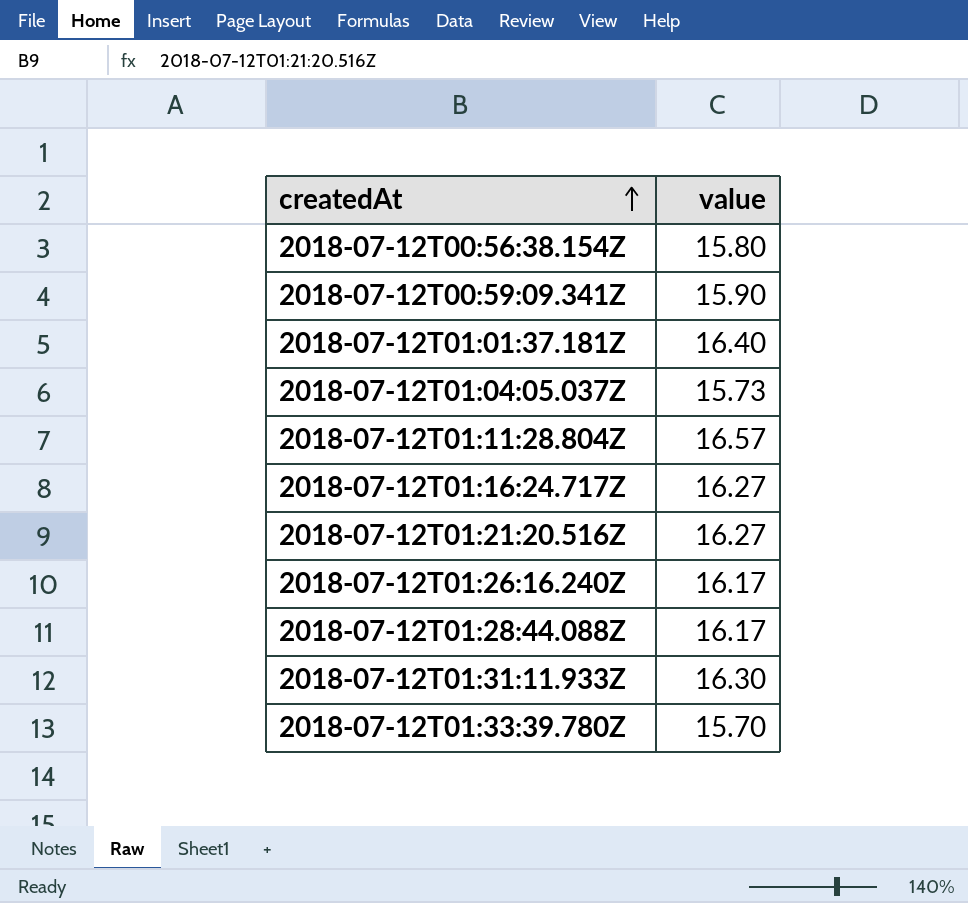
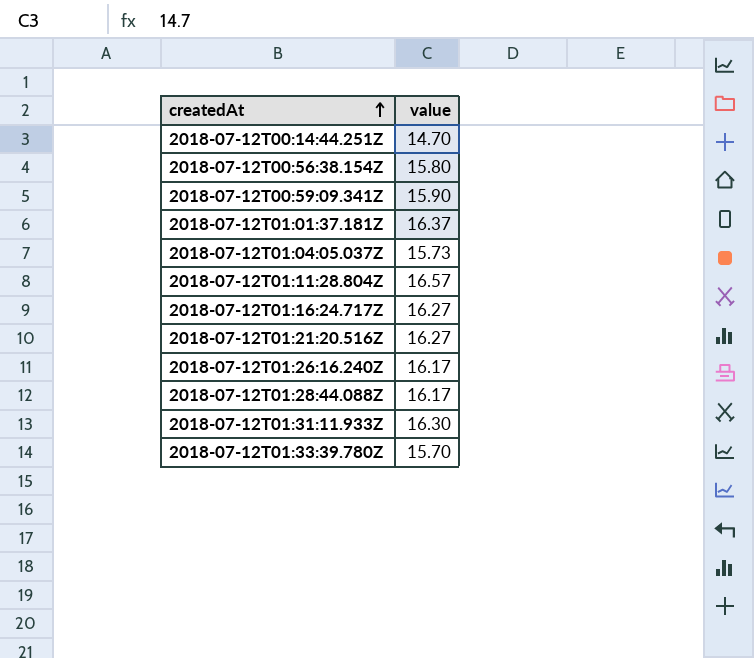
row 2018-07-12T00:14:44.251Z: none -> 14.70
2018-07-12T01:01:37.181Z | value: 16.40 -> 16.37

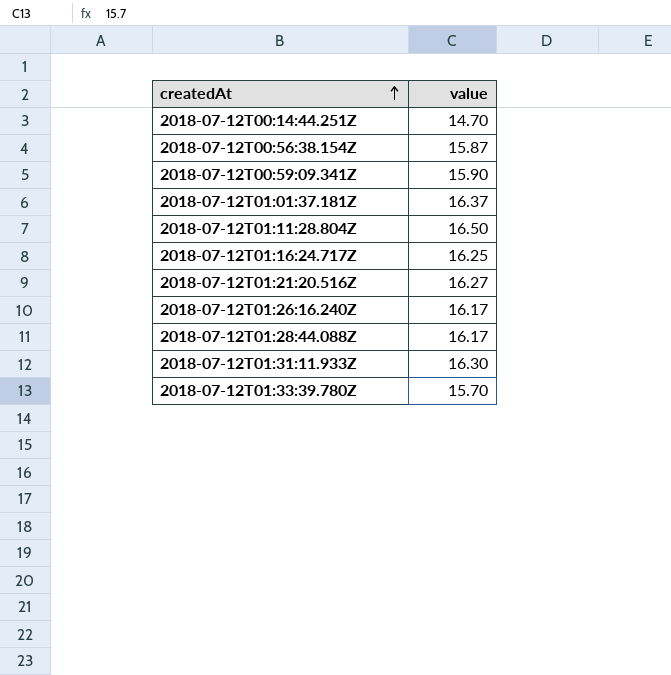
row 2018-07-12T01:04:05.037Z: 15.73 -> none
2018-07-12T00:56:38.154Z | value: 15.80 -> 15.87
2018-07-12T01:11:28.804Z | value: 16.57 -> 16.50
2018-07-12T01:16:24.717Z | value: 16.27 -> 16.25

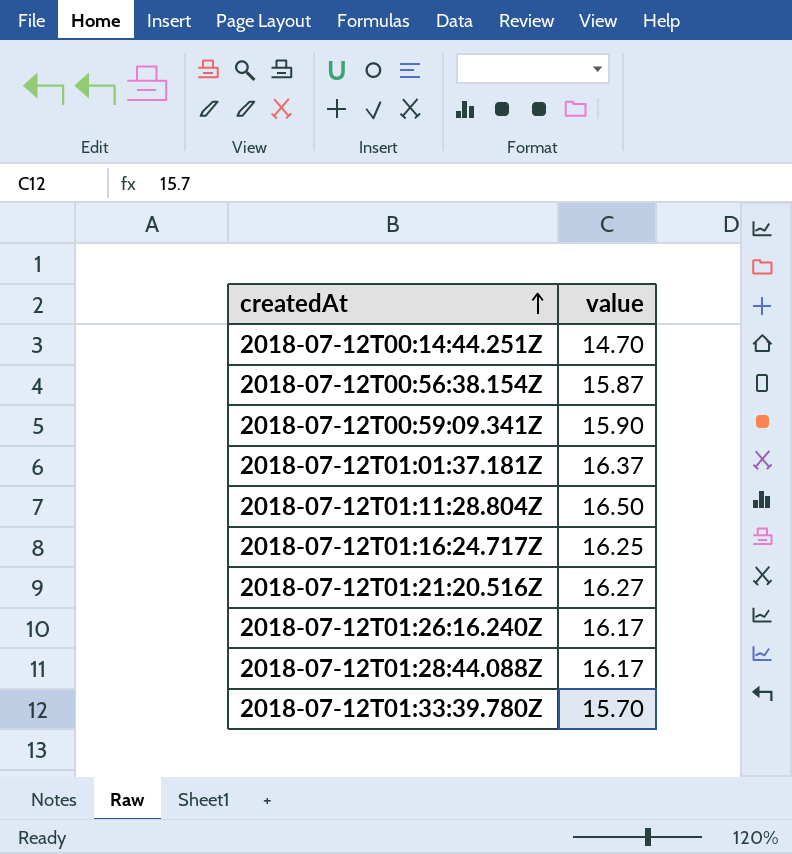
row 2018-07-12T01:31:11.933Z: 16.30 -> none

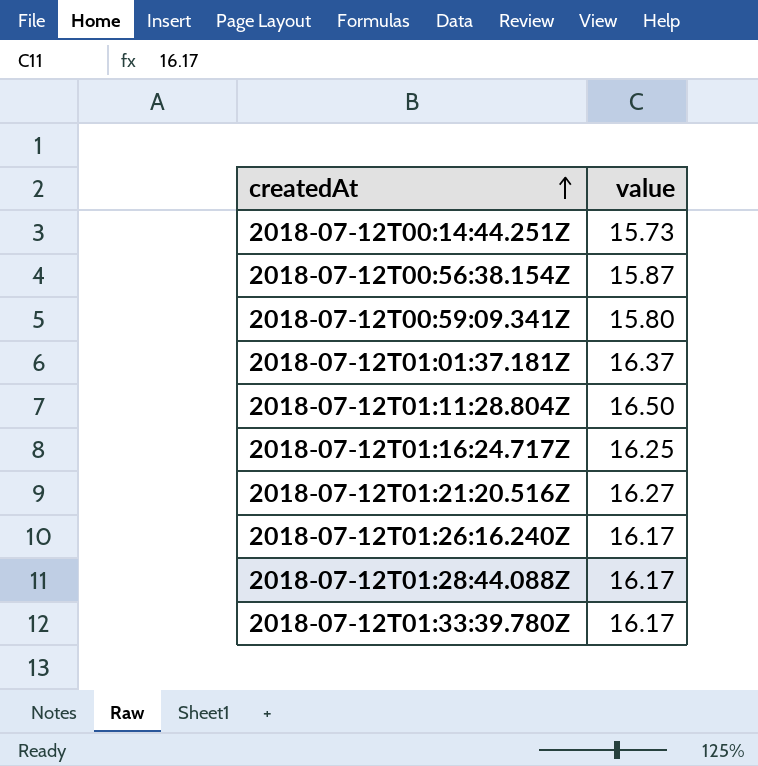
2018-07-12T00:14:44.251Z | value: 14.70 -> 15.73
2018-07-12T00:59:09.341Z | value: 15.90 -> 15.80
2018-07-12T01:33:39.780Z | value: 15.70 -> 16.17

